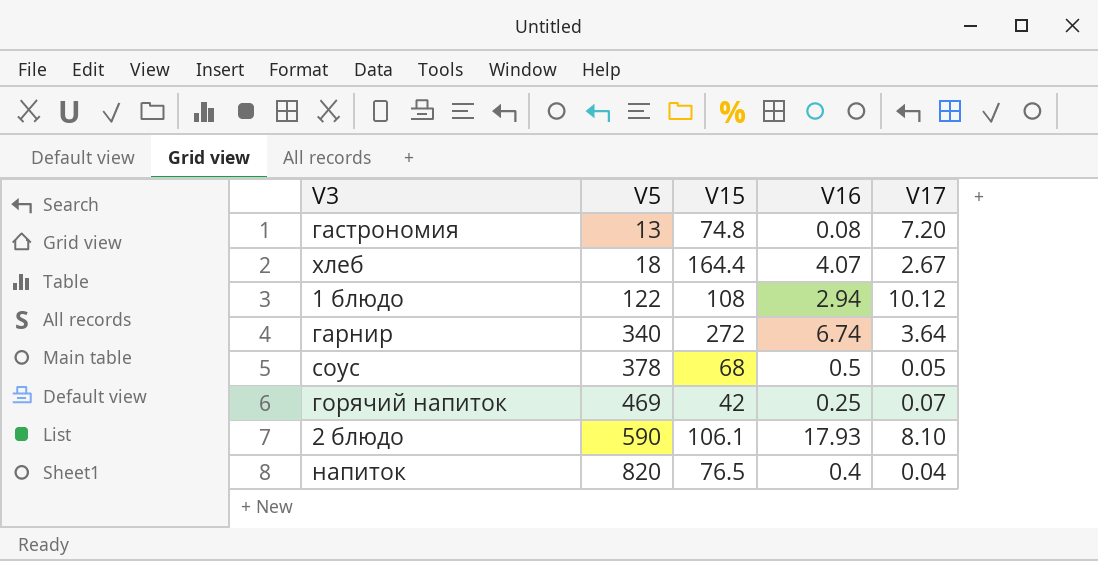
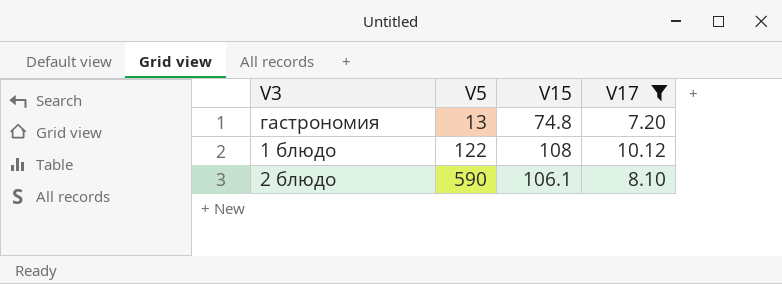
filter: none -> V17 >= 7.20
column V16 | position: 4 -> none

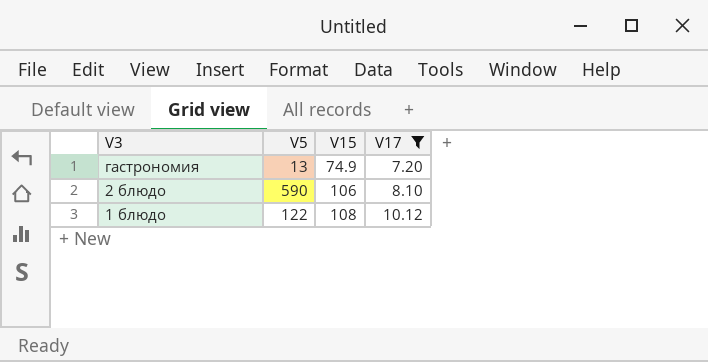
row order: V5 ascending -> V3 descending
гастрономия | V15: 74.8 -> 74.9
2 блюдо | V15: 106.1 -> 106

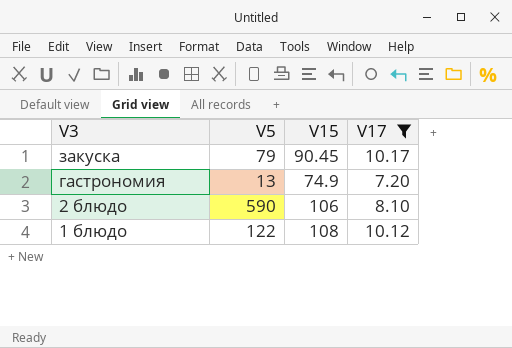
row закуска: none -> 79 | 90.45 | 10.17

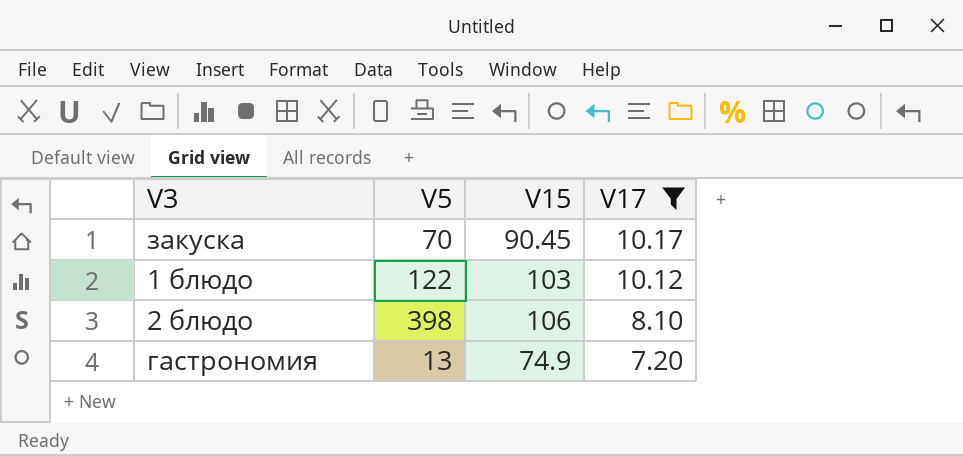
row order: V3 descending -> V17 descending
закуска | V5: 79 -> 70
1 блюдо | V15: 108 -> 103
2 блюдо | V5: 590 -> 398

